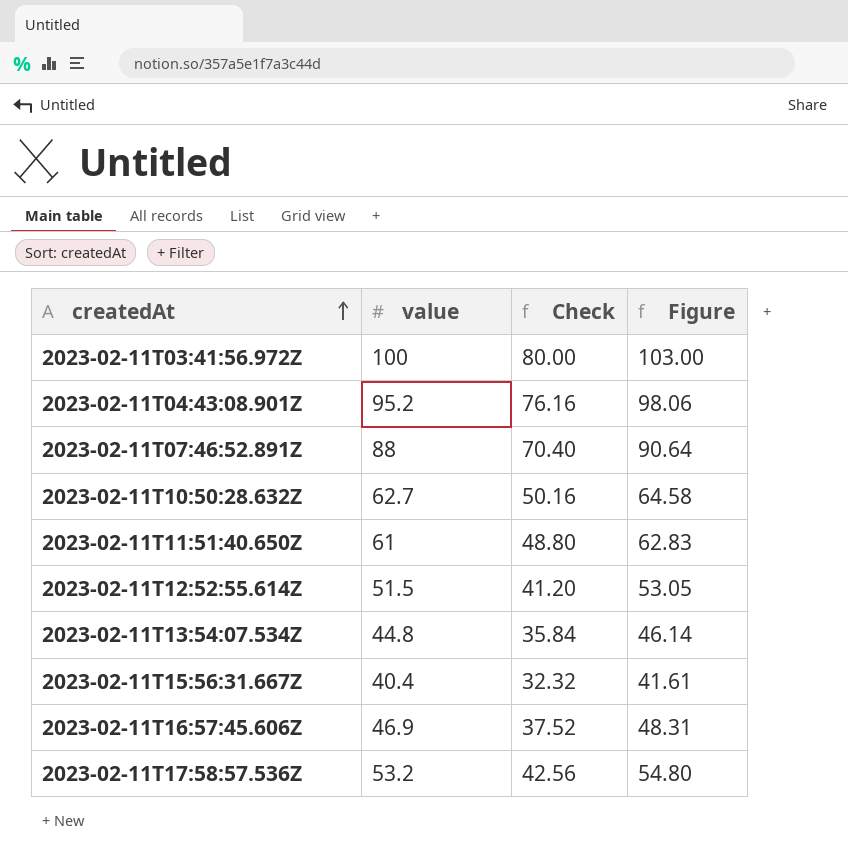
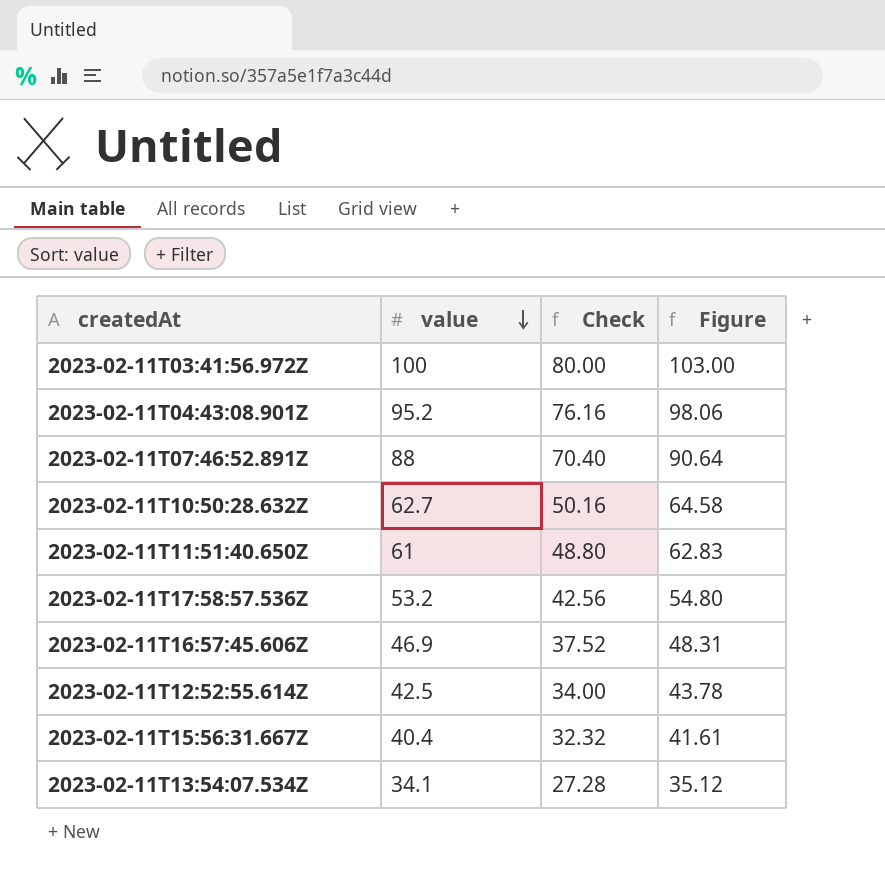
row order: createdAt ascending -> value descending
2023-02-11T12:52:55.614Z | value: 51.5 -> 42.5
2023-02-11T12:52:55.614Z | Check: 41.20 -> 34.00
2023-02-11T12:52:55.614Z | Figure: 53.05 -> 43.78
2023-02-11T13:54:07.534Z | value: 44.8 -> 34.1
2023-02-11T13:54:07.534Z | Check: 35.84 -> 27.28
2023-02-11T13:54:07.534Z | Figure: 46.14 -> 35.12

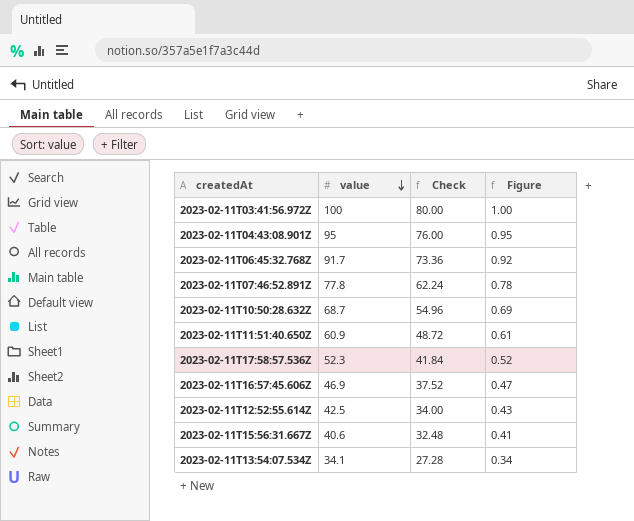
column Figure | formula: [value] * 1.03 -> [value] * 0.01
2023-02-11T04:43:08.901Z | value: 95.2 -> 95
2023-02-11T04:43:08.901Z | Check: 76.16 -> 76.00
row 2023-02-11T06:45:32.768Z: none -> 91.7 | 73.36 | 0.92
2023-02-11T07:46:52.891Z | value: 88 -> 77.8
2023-02-11T07:46:52.891Z | Check: 70.40 -> 62.24
2023-02-11T10:50:28.632Z | value: 62.7 -> 68.7
2023-02-11T10:50:28.632Z | Check: 50.16 -> 54.96
2023-02-11T11:51:40.650Z | value: 61 -> 60.9
2023-02-11T11:51:40.650Z | Check: 48.80 -> 48.72
2023-02-11T17:58:57.536Z | value: 53.2 -> 52.3
2023-02-11T17:58:57.536Z | Check: 42.56 -> 41.84
2023-02-11T15:56:31.667Z | value: 40.4 -> 40.6
2023-02-11T15:56:31.667Z | Check: 32.32 -> 32.48

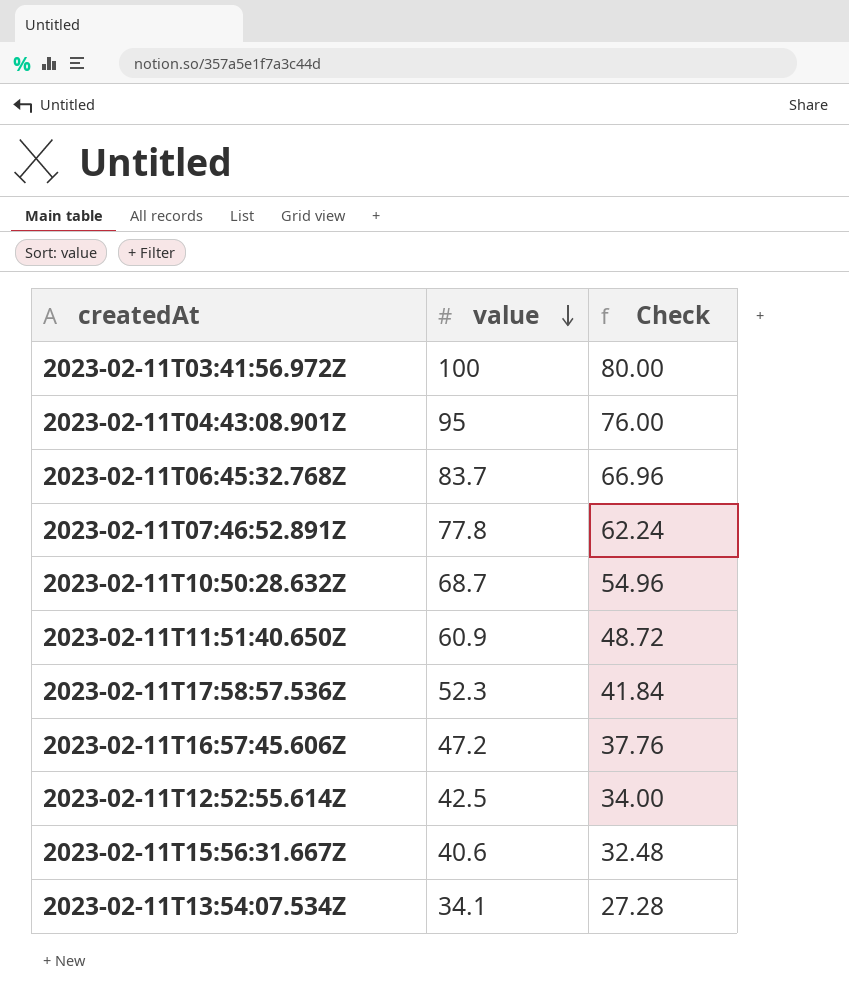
column Figure | formula: [value] * 0.01 -> none
2023-02-11T06:45:32.768Z | value: 91.7 -> 83.7
2023-02-11T06:45:32.768Z | Check: 73.36 -> 66.96
2023-02-11T16:57:45.606Z | value: 46.9 -> 47.2
2023-02-11T16:57:45.606Z | Check: 37.52 -> 37.76

